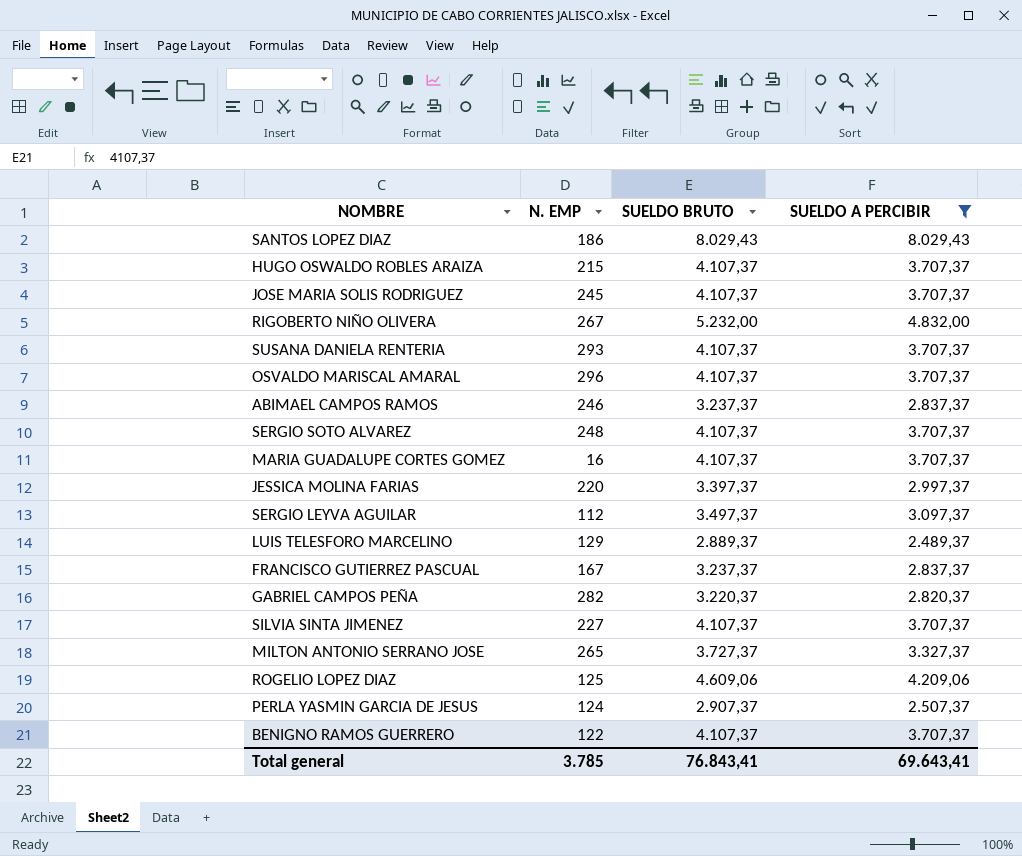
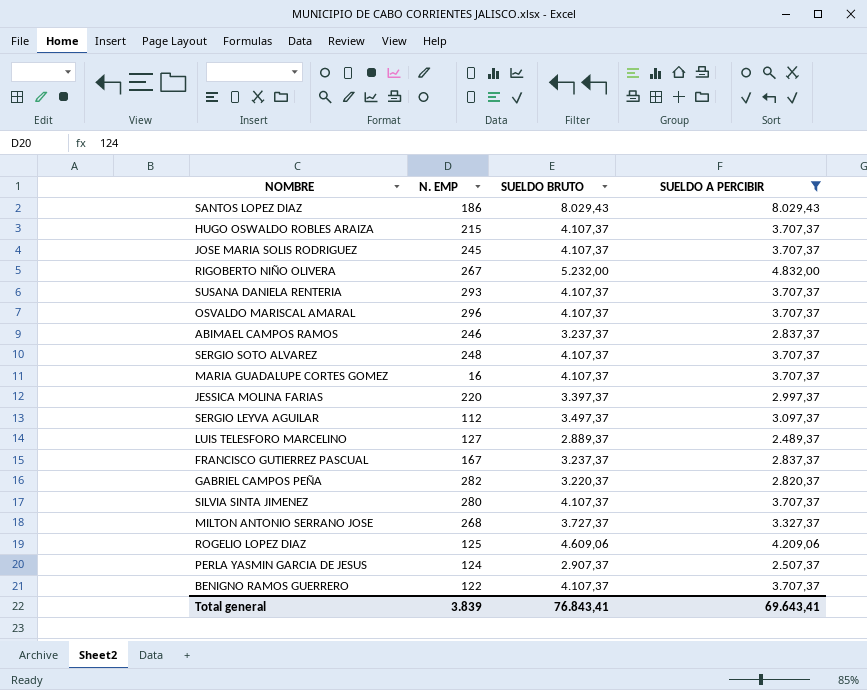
LUIS TELESFORO MARCELINO | N. EMP: 129 -> 127
SILVIA SINTA JIMENEZ | N. EMP: 227 -> 280
MILTON ANTONIO SERRANO JOSE | N. EMP: 265 -> 268
Total general | N. EMP: 3.785 -> 3.839

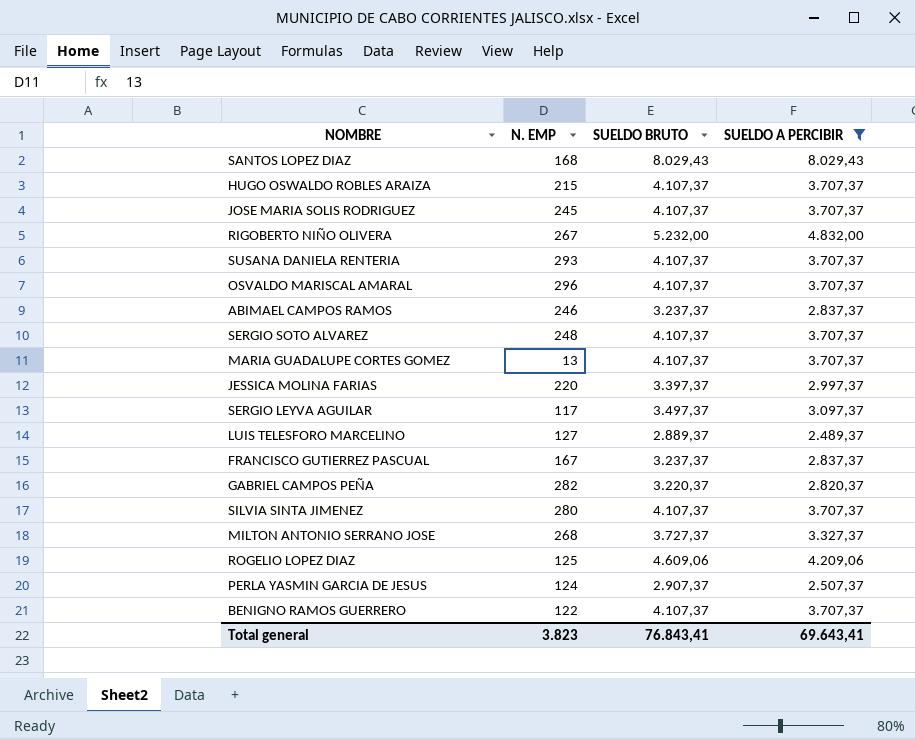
SANTOS LOPEZ DIAZ | N. EMP: 186 -> 168
MARIA GUADALUPE CORTES GOMEZ | N. EMP: 16 -> 13
SERGIO LEYVA AGUILAR | N. EMP: 112 -> 117
Total general | N. EMP: 3.839 -> 3.823

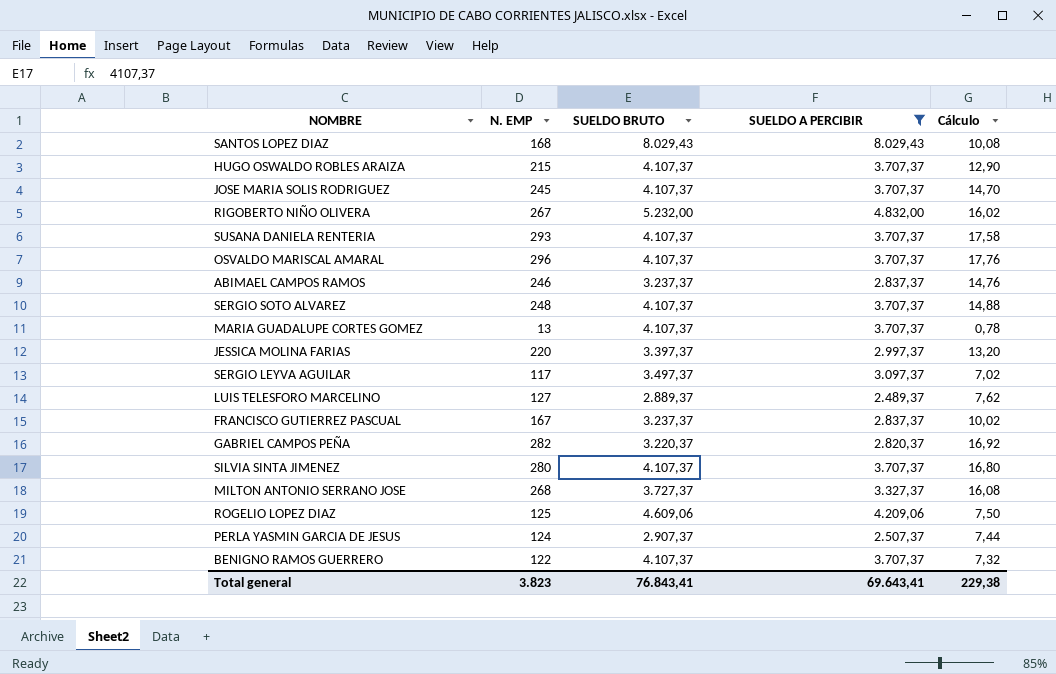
column Cálculo | formula: none -> [N. EMP] * 0,06

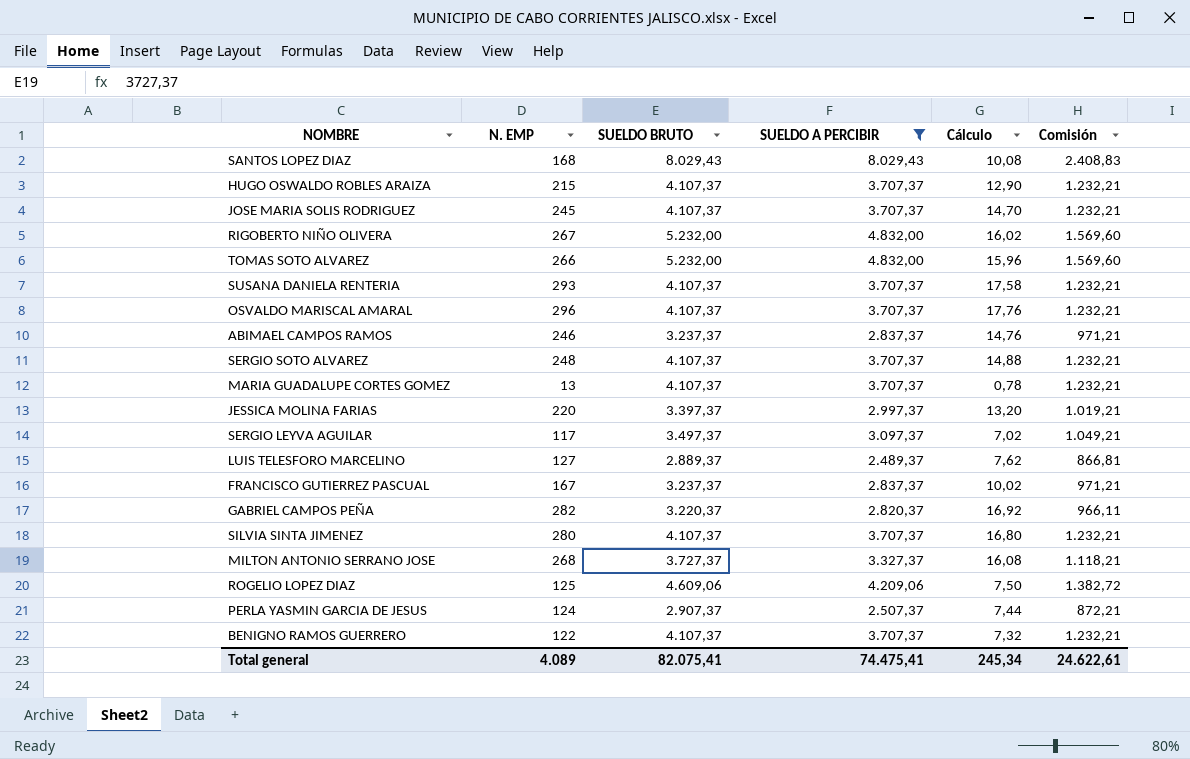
column Comisión | formula: none -> [SUELDO BRUTO] * 0,3
row TOMAS SOTO ALVAREZ: none -> 266 | 5.232,00 | 4.832,00 | 15,96 | 1.569,60
Total general | N. EMP: 3.823 -> 4.089
Total general | SUELDO BRUTO: 76.843,41 -> 82.075,41
Total general | SUELDO A PERCIBIR: 69.643,41 -> 74.475,41
Total general | Cálculo: 229,38 -> 245,34

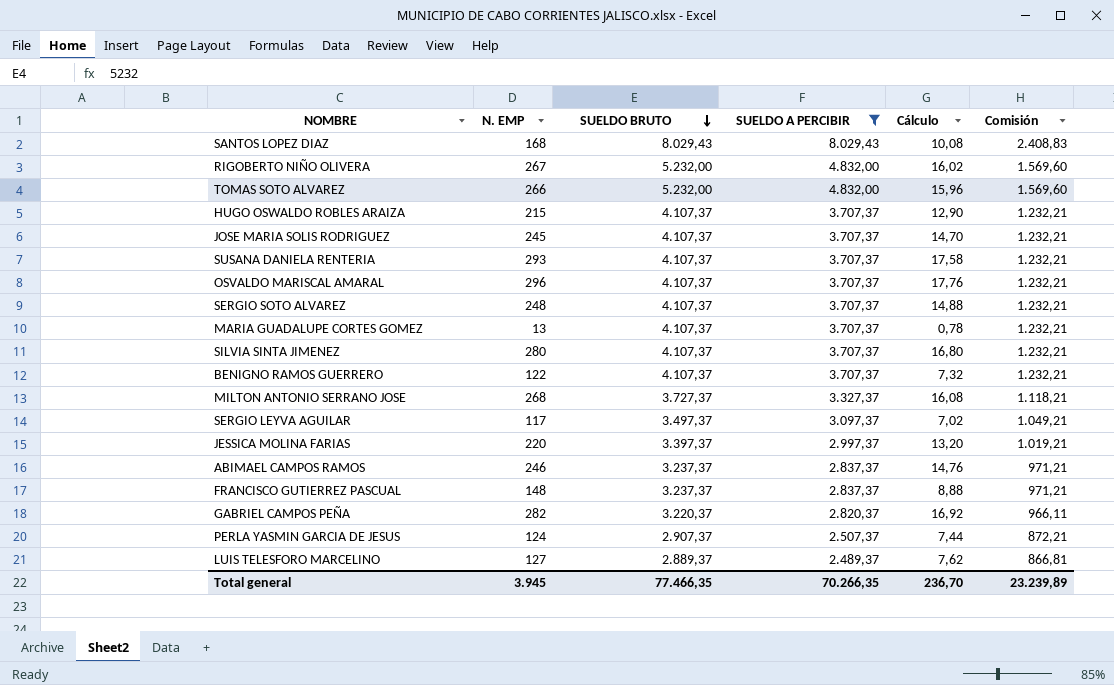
row order: none -> SUELDO BRUTO descending
row ROGELIO LOPEZ DIAZ: 125 | 4.609,06 | 4.209,06 | 7,50 | 1.382,72 -> none
FRANCISCO GUTIERREZ PASCUAL | N. EMP: 167 -> 148
FRANCISCO GUTIERREZ PASCUAL | Cálculo: 10,02 -> 8,88
Total general | N. EMP: 4.089 -> 3.945
Total general | SUELDO BRUTO: 82.075,41 -> 77.466,35
Total general | SUELDO A PERCIBIR: 74.475,41 -> 70.266,35
Total general | Cálculo: 245,34 -> 236,70
Total general | Comisión: 24.622,61 -> 23.239,89

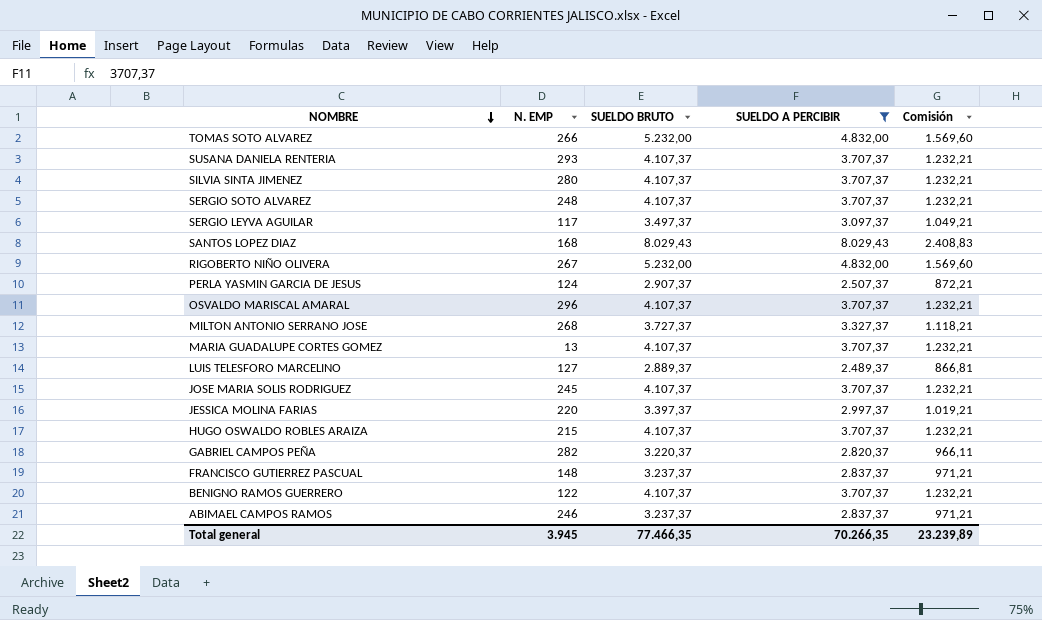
row order: SUELDO BRUTO descending -> NOMBRE descending
column Cálculo | formula: [N. EMP] * 0,06 -> none

